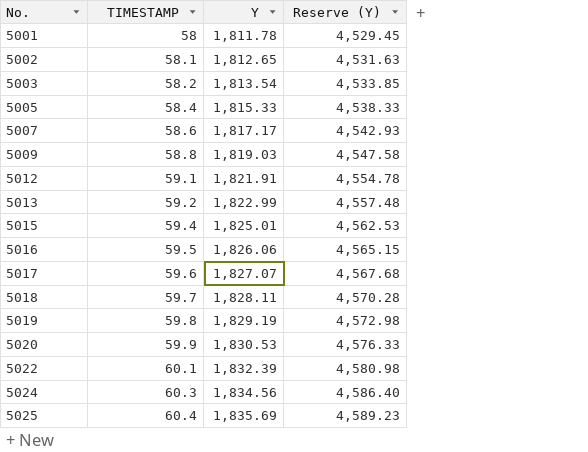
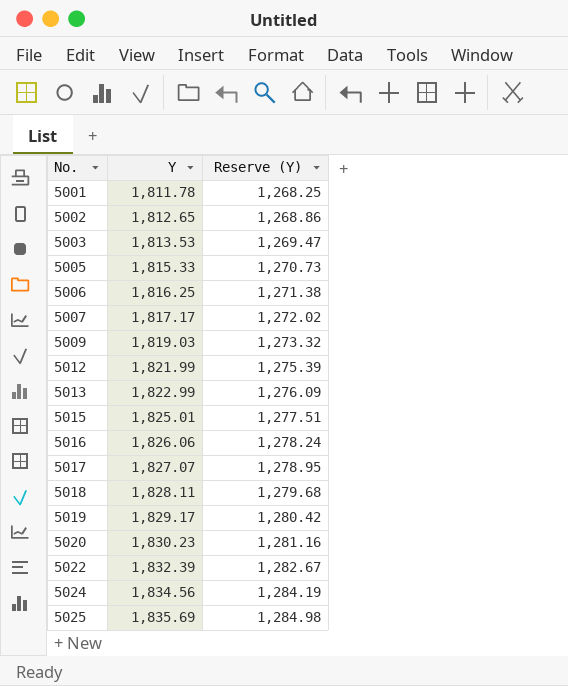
column TIMESTAMP | position: 2 -> none
column Reserve (Y) | formula: [Y] * 2.5 -> [Y] * 0.7
5003 | Y: 1,813.54 -> 1,813.53
row 5006: none -> 1,816.25 | 1,271.38
5012 | Y: 1,821.91 -> 1,821.99
5019 | Y: 1,829.19 -> 1,829.17
5020 | Y: 1,830.53 -> 1,830.23

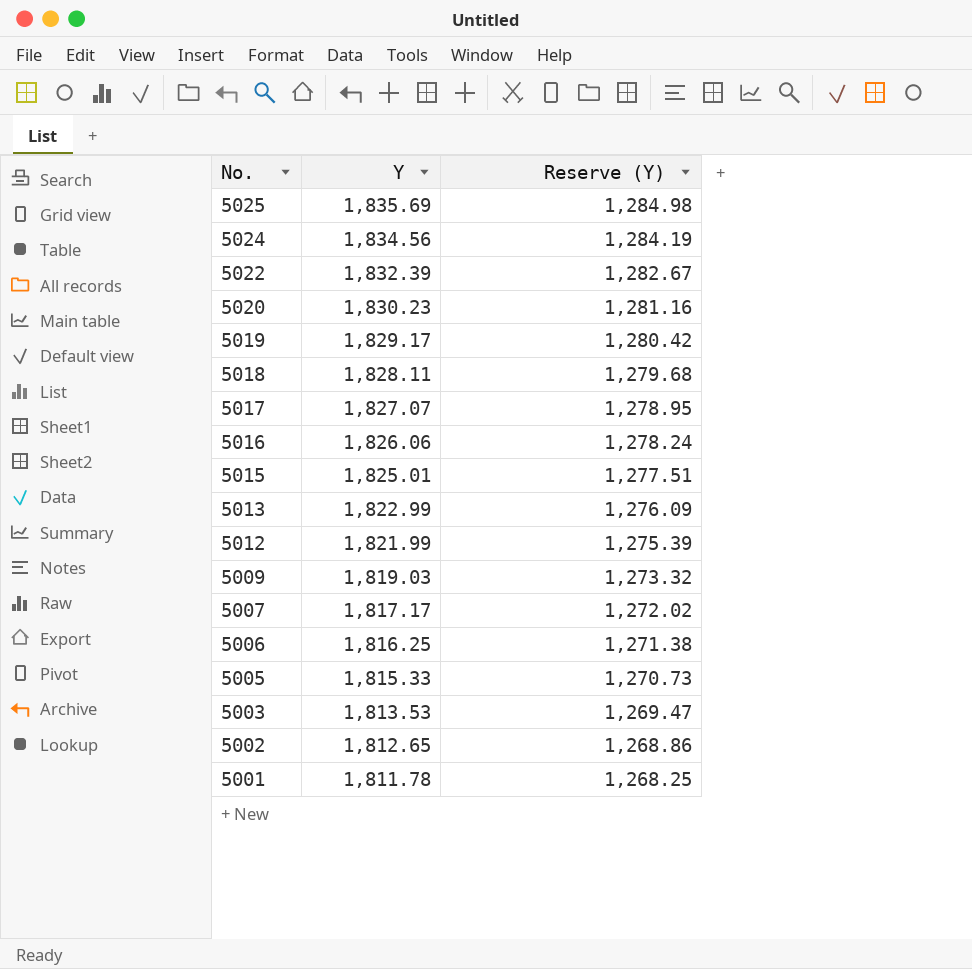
row order: No. ascending -> No. descending

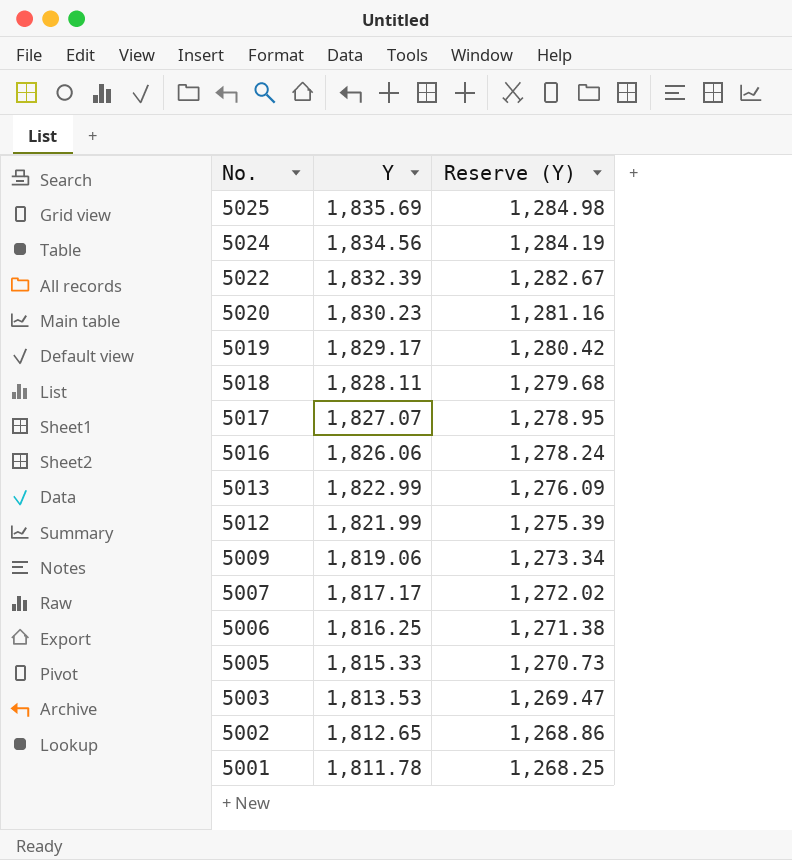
row 5015: 1,825.01 | 1,277.51 -> none
5009 | Y: 1,819.03 -> 1,819.06
5009 | Reserve (Y): 1,273.32 -> 1,273.34

